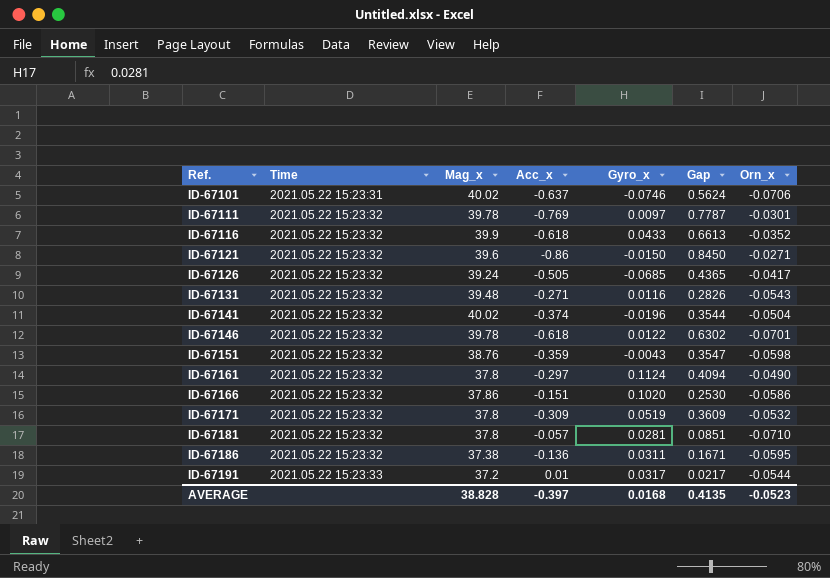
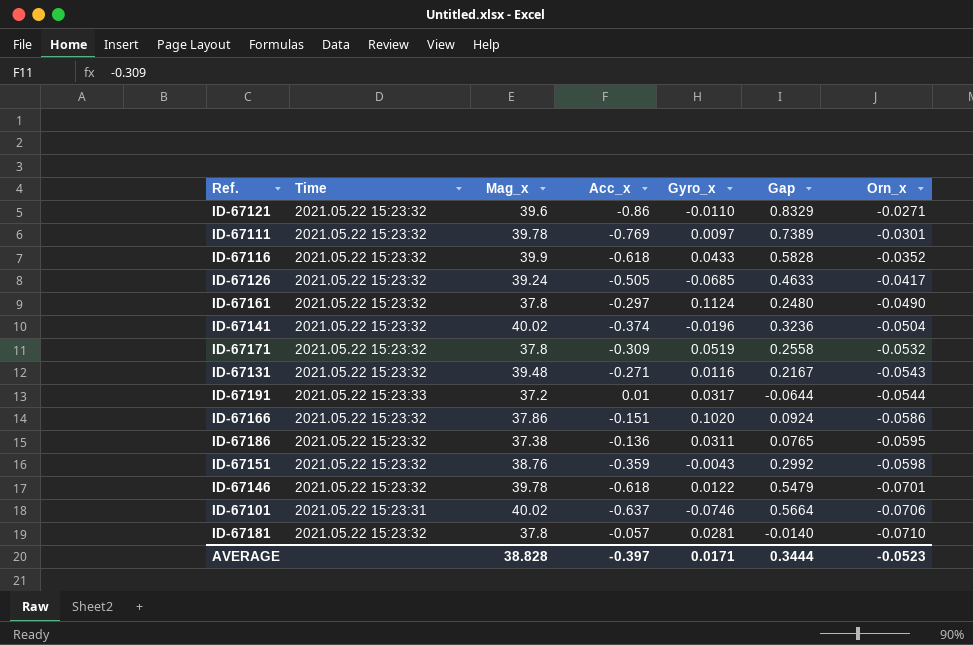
row order: Ref. ascending -> Orn_x descending
column Gap | formula: [Gyro_x] - [Acc_x] -> [Orn_x] - [Acc_x]
ID-67121 | Gyro_x: -0.0150 -> -0.0110
AVERAGE | Gyro_x: 0.0168 -> 0.0171
AVERAGE | Gap: 0.4135 -> 0.3444

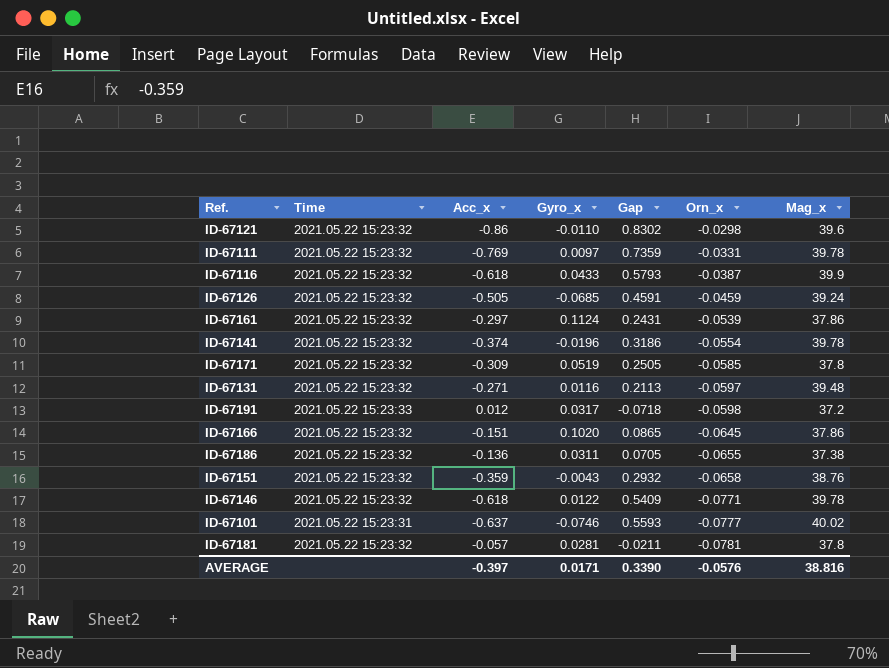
column Mag_x | position: 3 -> 7
ID-67121 | Gap: 0.8329 -> 0.8302
ID-67121 | Orn_x: -0.0271 -> -0.0298
ID-67111 | Gap: 0.7389 -> 0.7359
ID-67111 | Orn_x: -0.0301 -> -0.0331
ID-67116 | Gap: 0.5828 -> 0.5793
ID-67116 | Orn_x: -0.0352 -> -0.0387
ID-67126 | Gap: 0.4633 -> 0.4591
ID-67126 | Orn_x: -0.0417 -> -0.0459
ID-67161 | Gap: 0.2480 -> 0.2431
ID-67161 | Orn_x: -0.0490 -> -0.0539
ID-67161 | Mag_x: 37.8 -> 37.86
ID-67141 | Gap: 0.3236 -> 0.3186
ID-67141 | Orn_x: -0.0504 -> -0.0554
ID-67141 | Mag_x: 40.02 -> 39.78
ID-67171 | Gap: 0.2558 -> 0.2505
ID-67171 | Orn_x: -0.0532 -> -0.0585
ID-67131 | Gap: 0.2167 -> 0.2113
ID-67131 | Orn_x: -0.0543 -> -0.0597
ID-67191 | Acc_x: 0.01 -> 0.012
ID-67191 | Gap: -0.0644 -> -0.0718
ID-67191 | Orn_x: -0.0544 -> -0.0598
ID-67166 | Gap: 0.0924 -> 0.0865
ID-67166 | Orn_x: -0.0586 -> -0.0645
ID-67186 | Gap: 0.0765 -> 0.0705
ID-67186 | Orn_x: -0.0595 -> -0.0655
ID-67151 | Gap: 0.2992 -> 0.2932
ID-67151 | Orn_x: -0.0598 -> -0.0658
ID-67146 | Gap: 0.5479 -> 0.5409
ID-67146 | Orn_x: -0.0701 -> -0.0771
ID-67101 | Gap: 0.5664 -> 0.5593
ID-67101 | Orn_x: -0.0706 -> -0.0777
ID-67181 | Gap: -0.0140 -> -0.0211
ID-67181 | Orn_x: -0.0710 -> -0.0781
AVERAGE | Gap: 0.3444 -> 0.3390
AVERAGE | Orn_x: -0.0523 -> -0.0576
AVERAGE | Mag_x: 38.828 -> 38.816

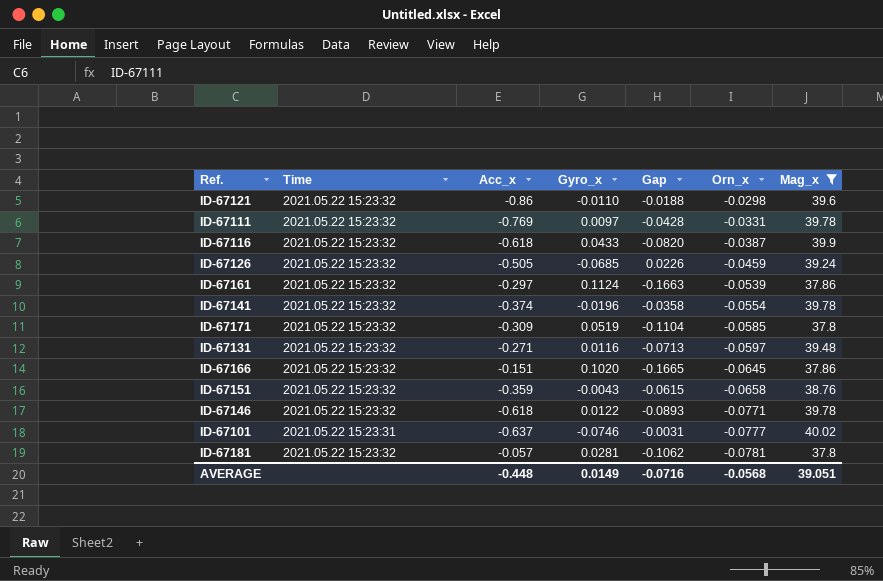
filter: none -> Mag_x >= 37.8
column Gap | formula: [Orn_x] - [Acc_x] -> [Orn_x] - [Gyro_x]
AVERAGE | Acc_x: -0.397 -> -0.448
AVERAGE | Gyro_x: 0.0171 -> 0.0149
AVERAGE | Gap: 0.3390 -> -0.0716
AVERAGE | Orn_x: -0.0576 -> -0.0568
AVERAGE | Mag_x: 38.816 -> 39.051

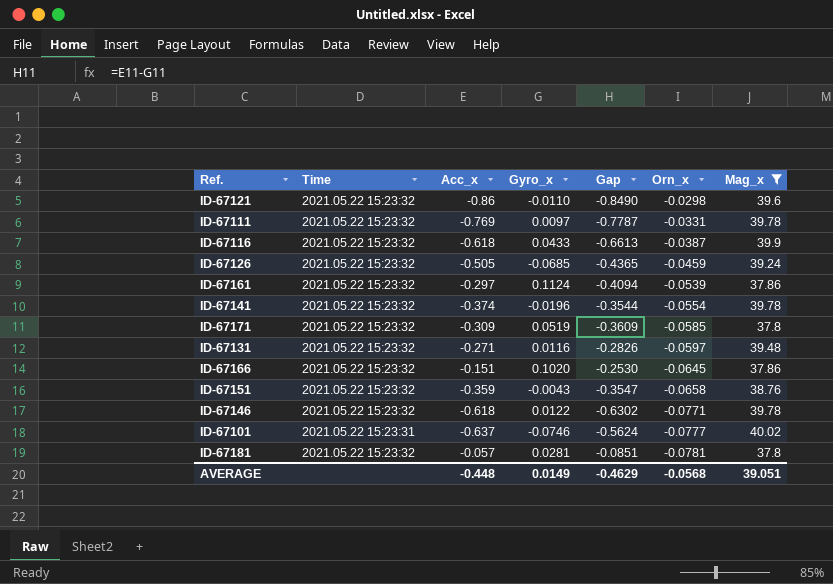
column Gap | formula: [Orn_x] - [Gyro_x] -> [Acc_x] - [Gyro_x]
AVERAGE | Gap: -0.0716 -> -0.4629

